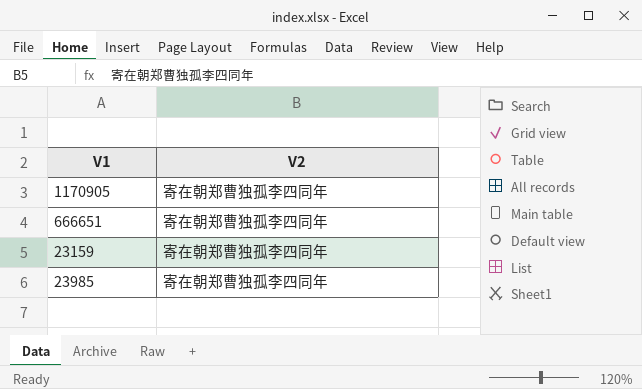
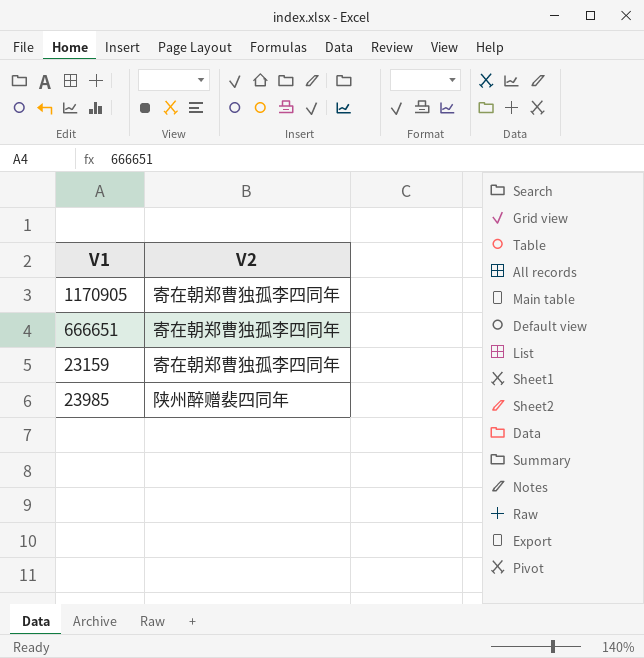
23985 | V2: 寄在朝郑曹独孤李四同年 -> 陕州醉赠裴四同年

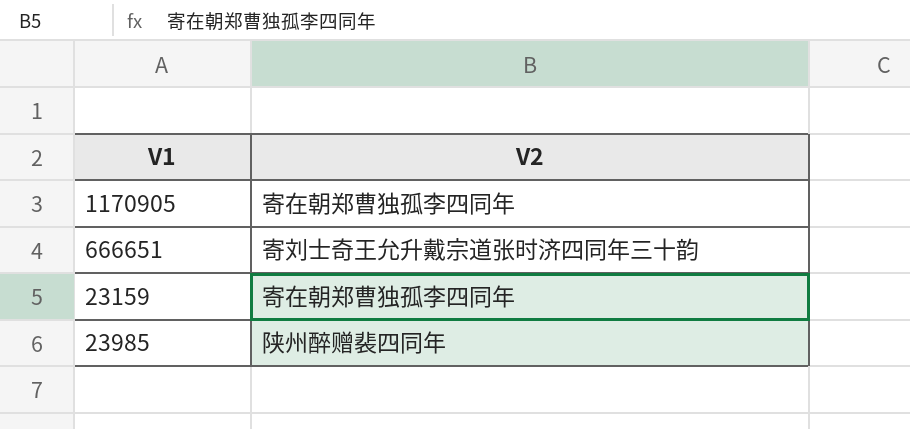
666651 | V2: 寄在朝郑曹独孤李四同年 -> 寄刘士奇王允升戴宗道张时济四同年三十韵

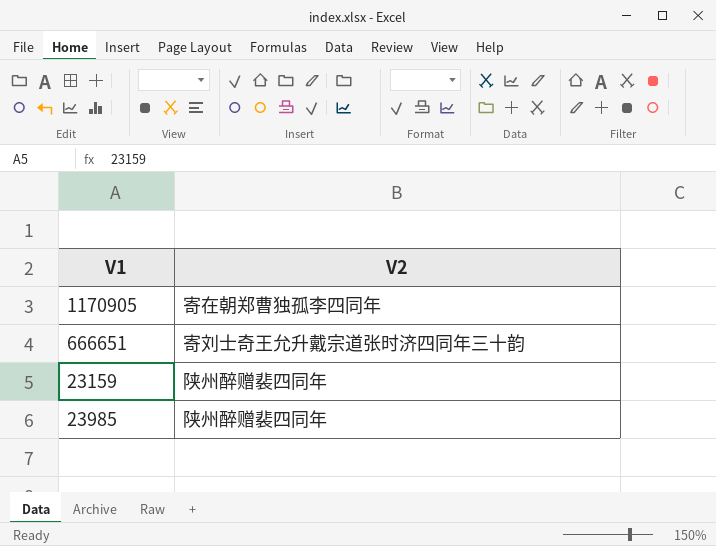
23159 | V2: 寄在朝郑曹独孤李四同年 -> 陕州醉赠裴四同年

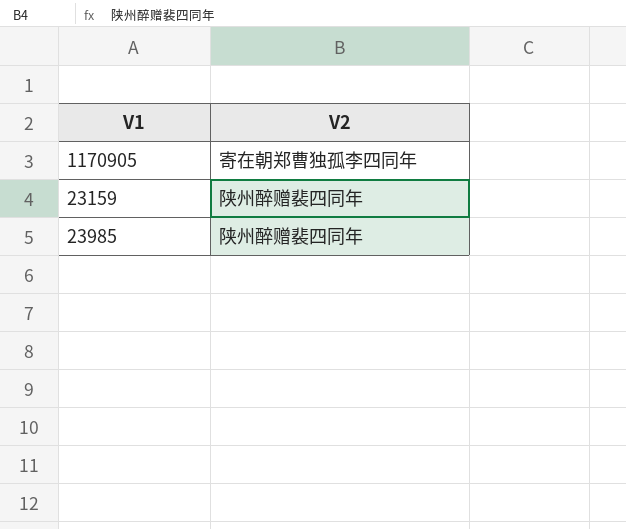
row 666651: 寄刘士奇王允升戴宗道张时济四同年三十韵 -> none

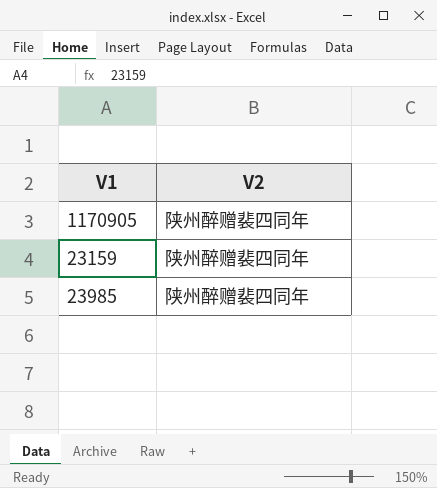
1170905 | V2: 寄在朝郑曹独孤李四同年 -> 陕州醉赠裴四同年

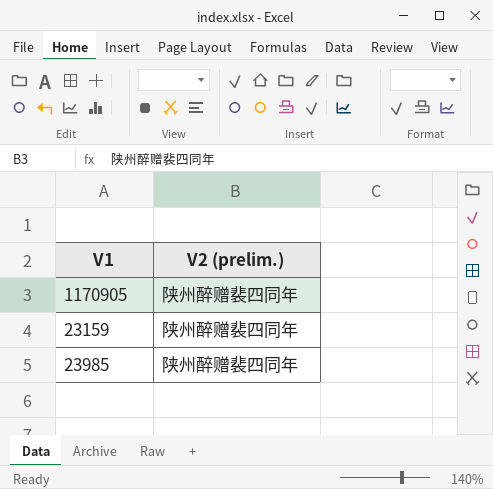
column name: V2 -> V2 (prelim.)

